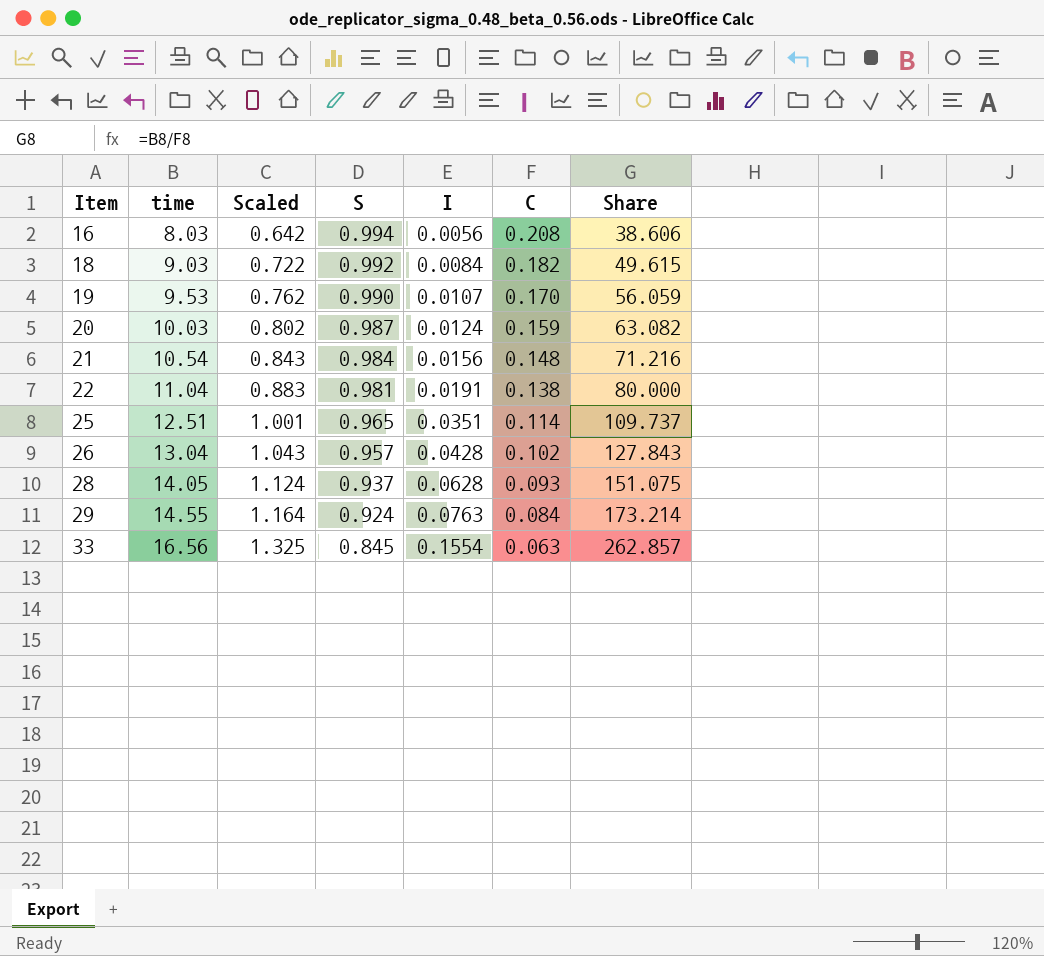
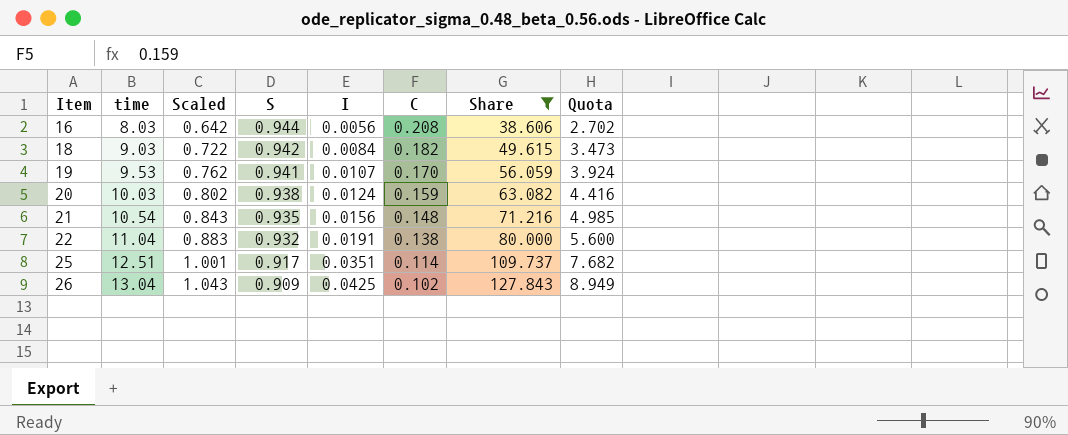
filter: none -> Share <= 127.843
column Quota | formula: none -> [Share] * 0.07
16 | S: 0.994 -> 0.944
18 | S: 0.992 -> 0.942
19 | S: 0.990 -> 0.941
20 | S: 0.987 -> 0.938
21 | S: 0.984 -> 0.935
22 | S: 0.981 -> 0.932
25 | S: 0.965 -> 0.917
26 | S: 0.957 -> 0.909
26 | I: 0.0428 -> 0.0425

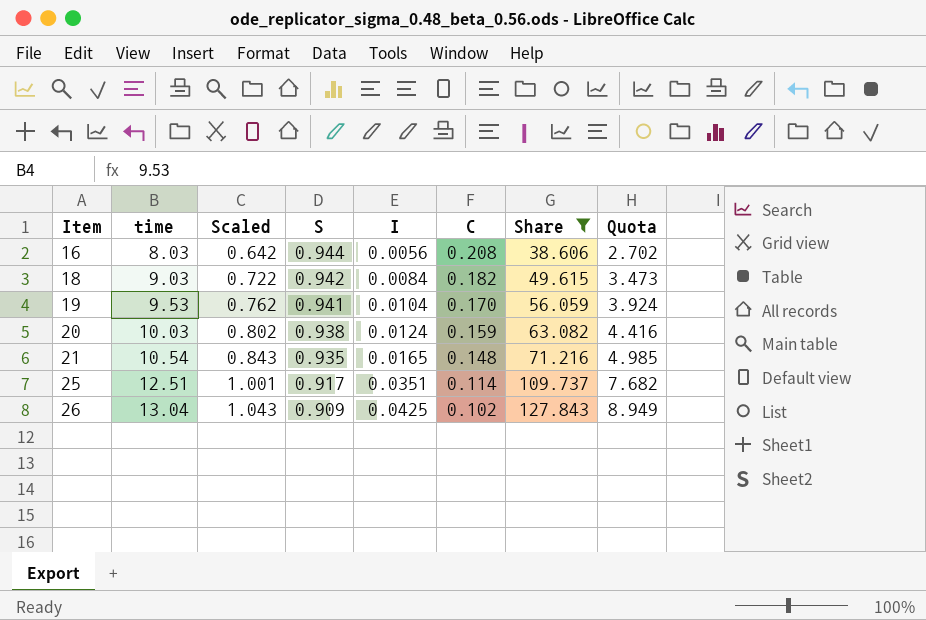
row 22: 11.04 | 0.883 | 0.932 | 0.0191 | 0.138 | 80.000 | 5.600 -> none
19 | I: 0.0107 -> 0.0104
21 | I: 0.0156 -> 0.0165

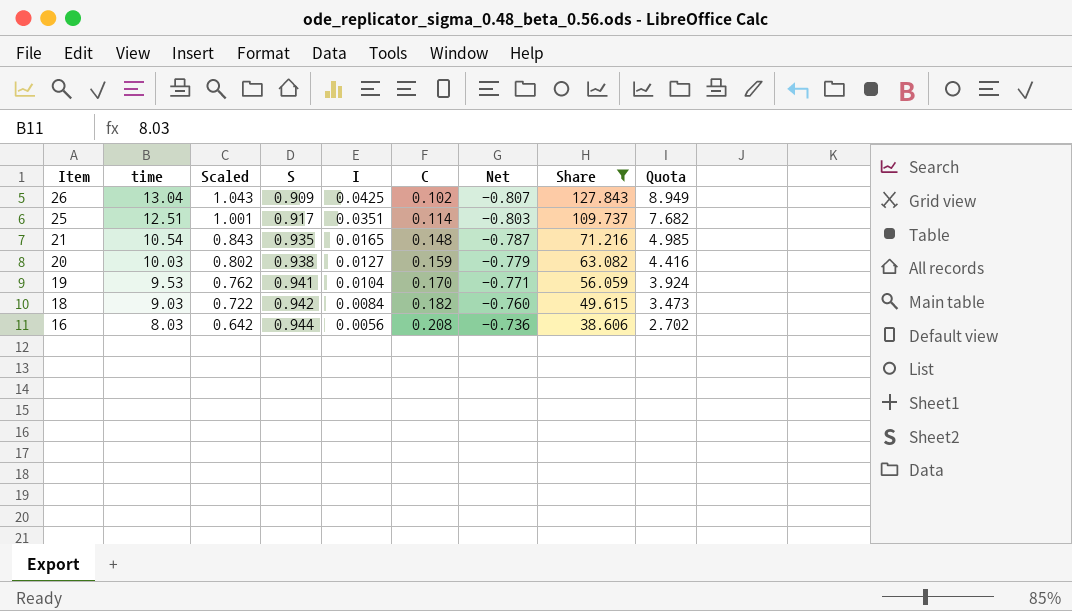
row order: Item ascending -> Item descending
column Net | formula: none -> [C] - [S]
20 | I: 0.0124 -> 0.0127

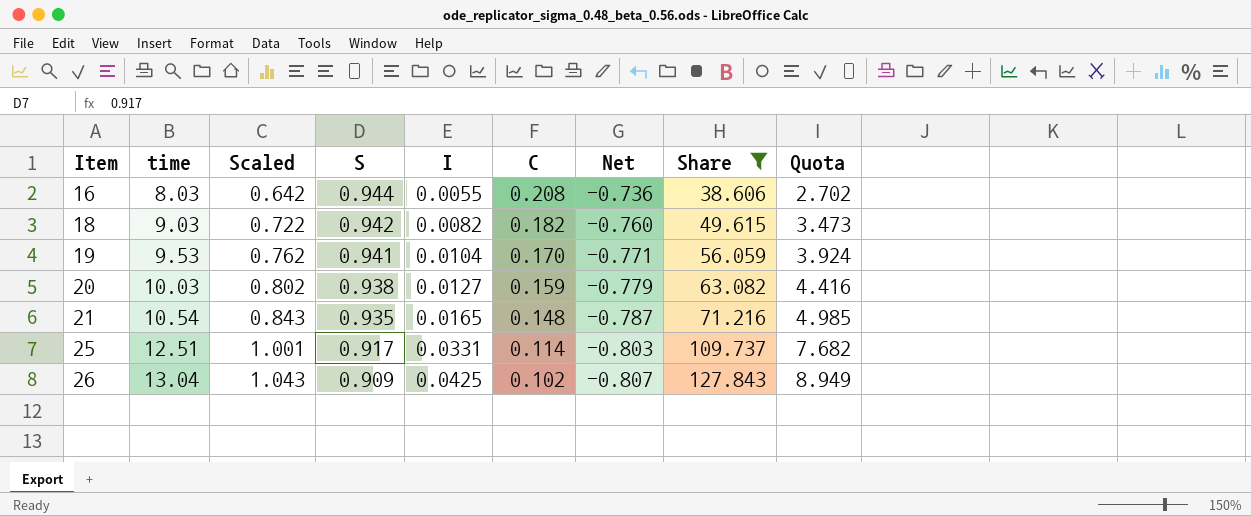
row order: Item descending -> Item ascending
16 | I: 0.0056 -> 0.0055
18 | I: 0.0084 -> 0.0082
25 | I: 0.0351 -> 0.0331

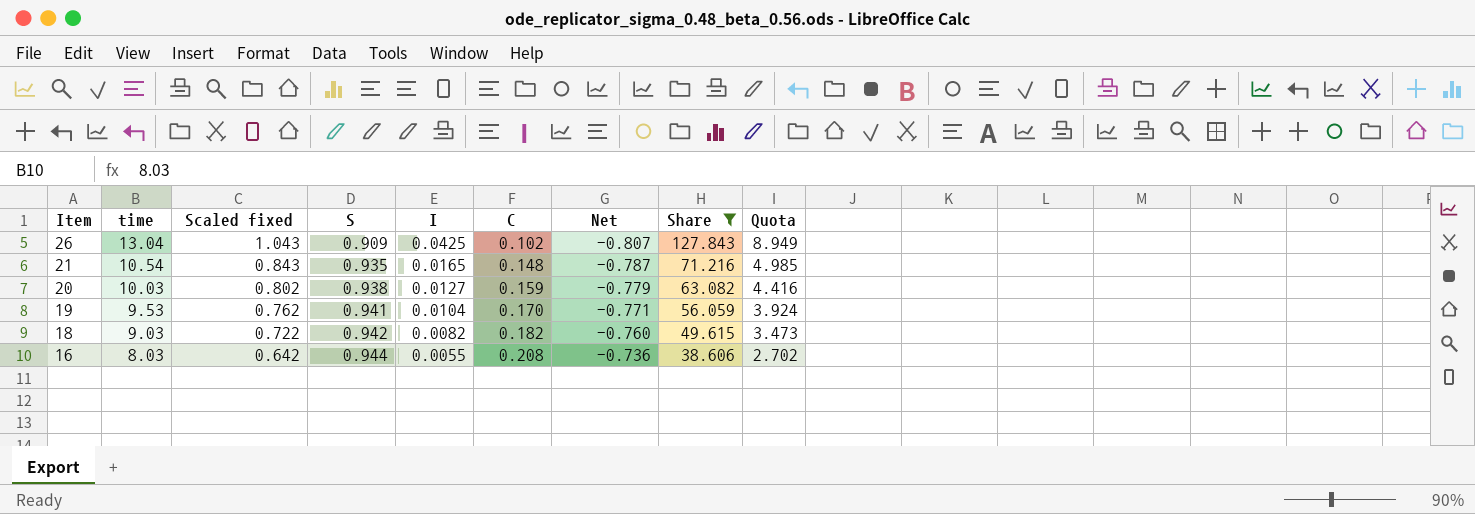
row order: Item ascending -> Item descending
column name: Scaled -> Scaled fixed
row 25: 12.51 | 1.001 | 0.917 | 0.0331 | 0.114 | -0.803 | 109.737 | 7.682 -> none

